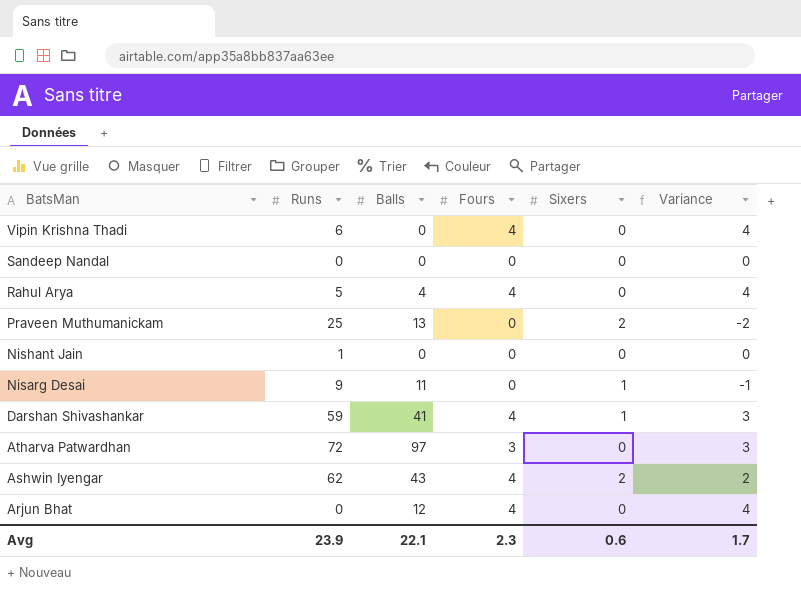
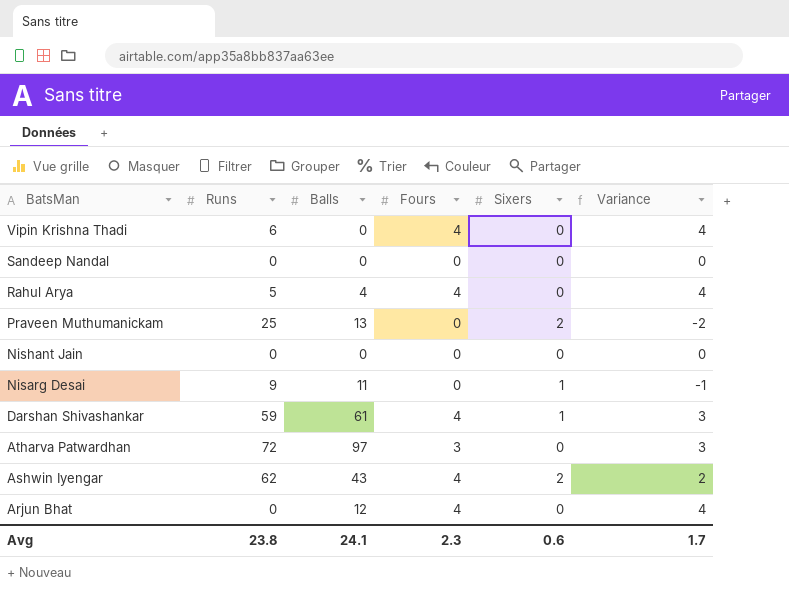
Nishant Jain | Runs: 1 -> 0
Darshan Shivashankar | Balls: 41 -> 61
Avg | Runs: 23.9 -> 23.8
Avg | Balls: 22.1 -> 24.1

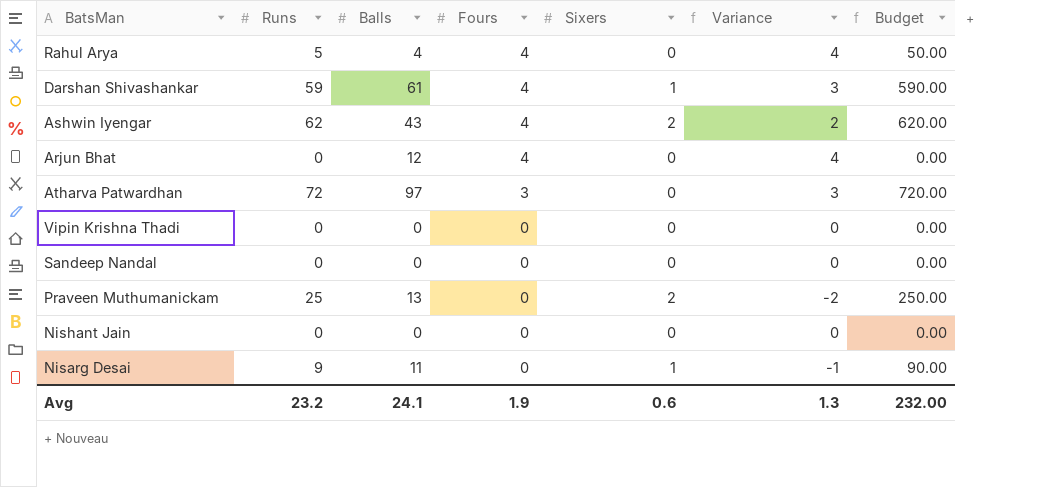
row order: BatsMan descending -> Fours descending
column Budget | formula: none -> [Runs] * 10
Vipin Krishna Thadi | Runs: 6 -> 0
Vipin Krishna Thadi | Fours: 4 -> 0
Vipin Krishna Thadi | Variance: 4 -> 0
Avg | Runs: 23.8 -> 23.2
Avg | Fours: 2.3 -> 1.9
Avg | Variance: 1.7 -> 1.3

